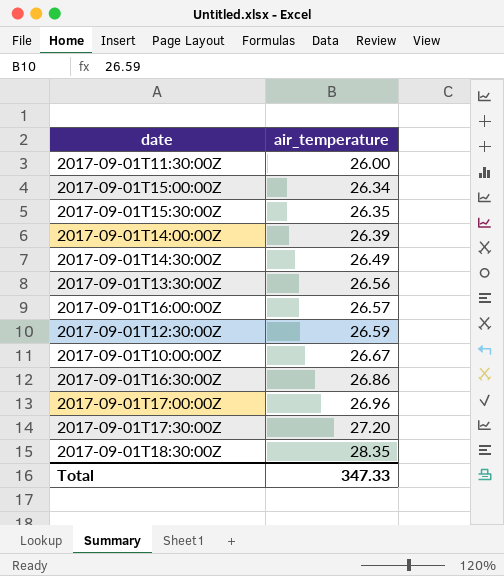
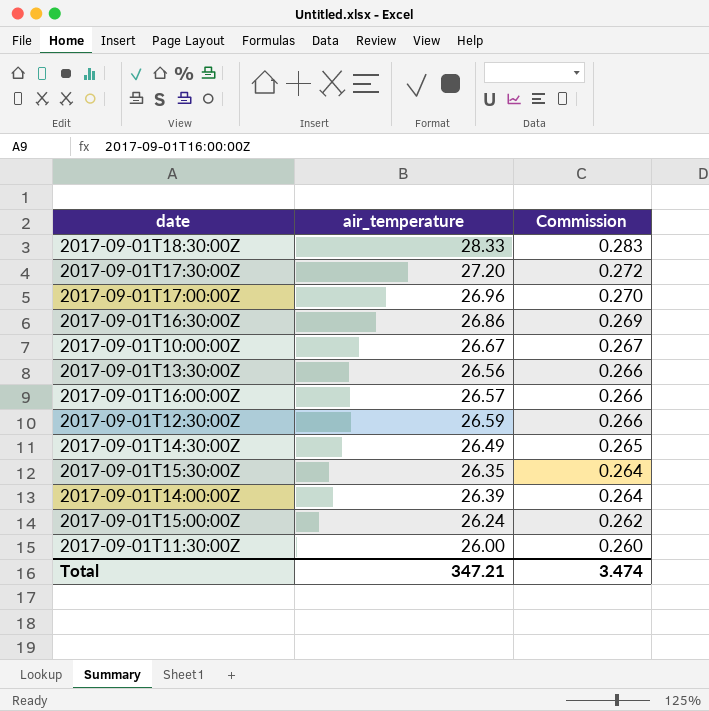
row order: air_temperature ascending -> Commission descending
column Commission | formula: none -> [air_temperature] * 0.01
2017-09-01T18:30:00Z | air_temperature: 28.35 -> 28.33
2017-09-01T15:00:00Z | air_temperature: 26.34 -> 26.24
Total | air_temperature: 347.33 -> 347.21

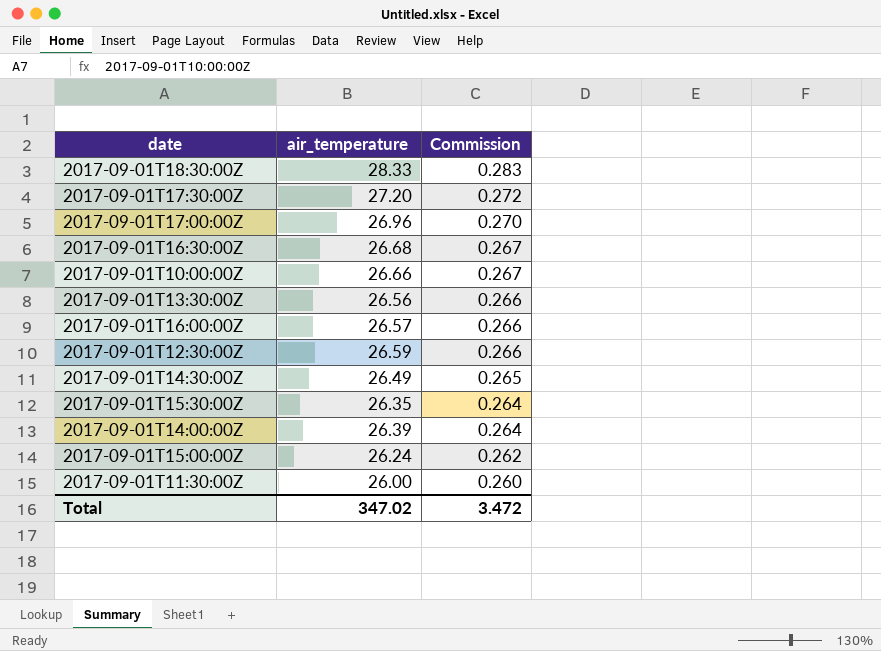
2017-09-01T16:30:00Z | air_temperature: 26.86 -> 26.68
2017-09-01T16:30:00Z | Commission: 0.269 -> 0.267
2017-09-01T10:00:00Z | air_temperature: 26.67 -> 26.66
Total | air_temperature: 347.21 -> 347.02
Total | Commission: 3.474 -> 3.472

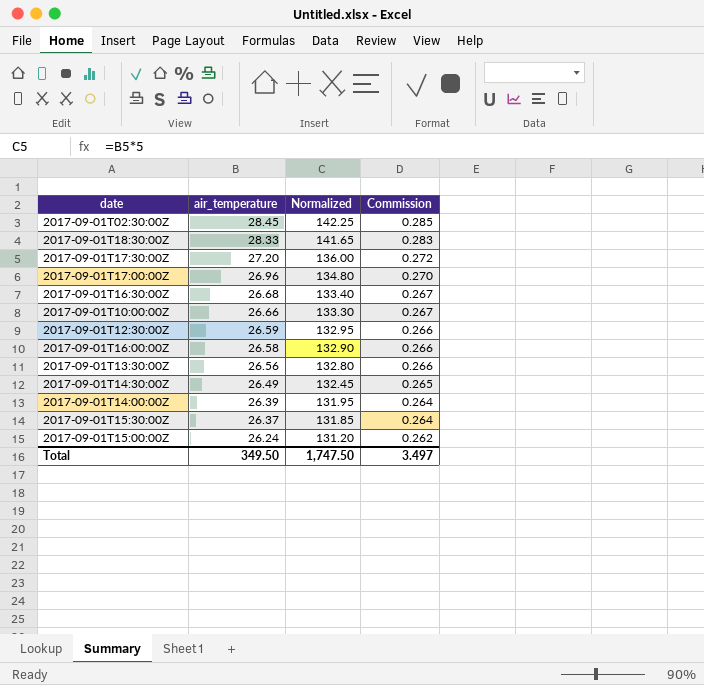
row order: Commission descending -> air_temperature descending
column Normalized | formula: none -> [air_temperature] * 5
row 2017-09-01T11:30:00Z: 26.00 | 0.260 -> none
row 2017-09-01T02:30:00Z: none -> 28.45 | 142.25 | 0.285
2017-09-01T16:00:00Z | air_temperature: 26.57 -> 26.58
2017-09-01T15:30:00Z | air_temperature: 26.35 -> 26.37
Total | air_temperature: 347.02 -> 349.50
Total | Commission: 3.472 -> 3.497

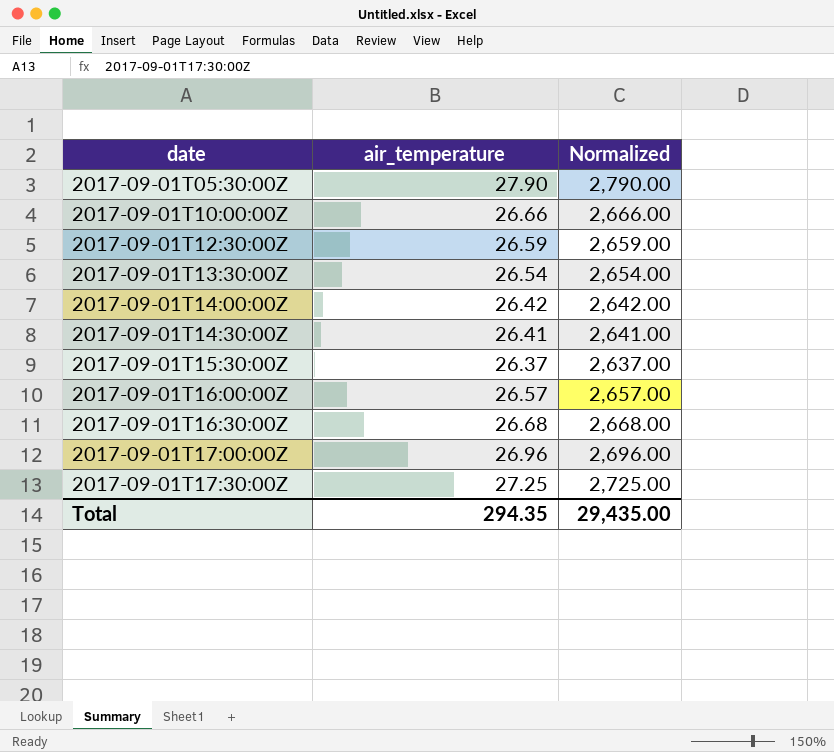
row order: air_temperature descending -> date ascending
column Commission | formula: [air_temperature] * 0.01 -> none
column Normalized | formula: [air_temperature] * 5 -> [air_temperature] * 100
row 2017-09-01T02:30:00Z: 28.45 | 142.25 | 0.285 -> none
row 2017-09-01T18:30:00Z: 28.33 | 141.65 | 0.283 -> none
row 2017-09-01T15:00:00Z: 26.24 | 131.20 | 0.262 -> none
row 2017-09-01T05:30:00Z: none -> 27.90 | 2,790.00
2017-09-01T13:30:00Z | air_temperature: 26.56 -> 26.54
2017-09-01T14:00:00Z | air_temperature: 26.39 -> 26.42
2017-09-01T14:30:00Z | air_temperature: 26.49 -> 26.41
2017-09-01T16:00:00Z | air_temperature: 26.58 -> 26.57
2017-09-01T17:30:00Z | air_temperature: 27.20 -> 27.25
Total | air_temperature: 349.50 -> 294.35
Total | Normalized: 1,747.50 -> 29,435.00

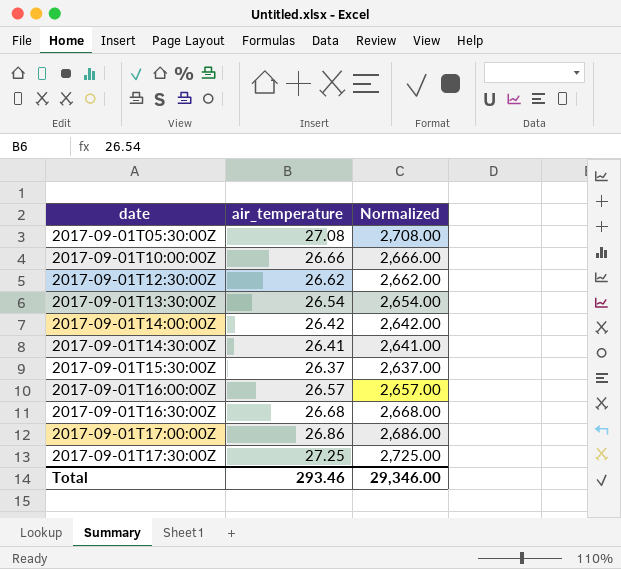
2017-09-01T05:30:00Z | air_temperature: 27.90 -> 27.08
2017-09-01T05:30:00Z | Normalized: 2,790.00 -> 2,708.00
2017-09-01T12:30:00Z | air_temperature: 26.59 -> 26.62
2017-09-01T12:30:00Z | Normalized: 2,659.00 -> 2,662.00
2017-09-01T17:00:00Z | air_temperature: 26.96 -> 26.86
2017-09-01T17:00:00Z | Normalized: 2,696.00 -> 2,686.00
Total | air_temperature: 294.35 -> 293.46
Total | Normalized: 29,435.00 -> 29,346.00

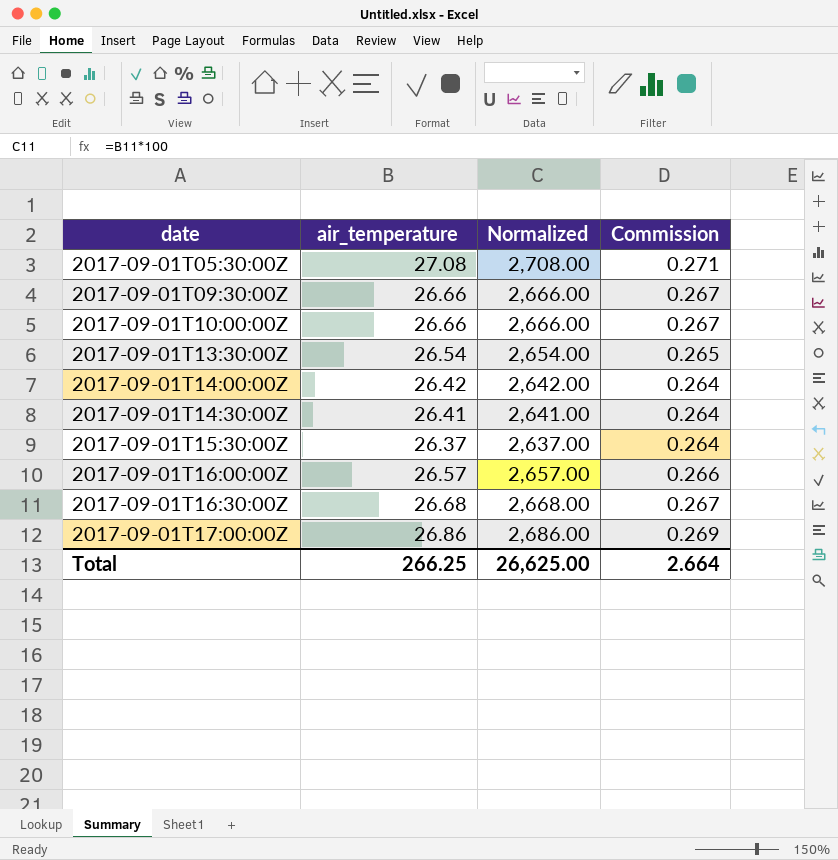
column Commission | formula: none -> [air_temperature] * 0.01
row 2017-09-01T12:30:00Z: 26.62 | 2,662.00 -> none
row 2017-09-01T17:30:00Z: 27.25 | 2,725.00 -> none
row 2017-09-01T09:30:00Z: none -> 26.66 | 2,666.00 | 0.267
Total | air_temperature: 293.46 -> 266.25
Total | Normalized: 29,346.00 -> 26,625.00

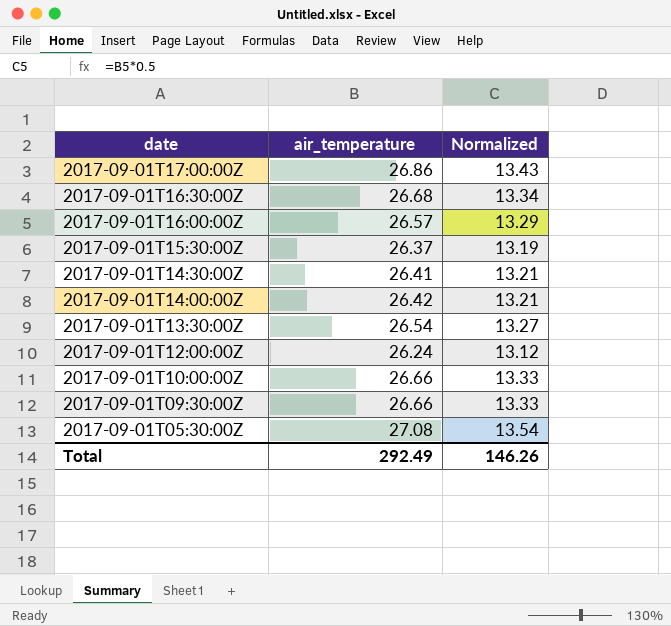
row order: date ascending -> date descending
column Commission | formula: [air_temperature] * 0.01 -> none
column Normalized | formula: [air_temperature] * 100 -> [air_temperature] * 0.5
row 2017-09-01T12:00:00Z: none -> 26.24 | 13.12
Total | air_temperature: 266.25 -> 292.49
Total | Normalized: 26,625.00 -> 146.26

